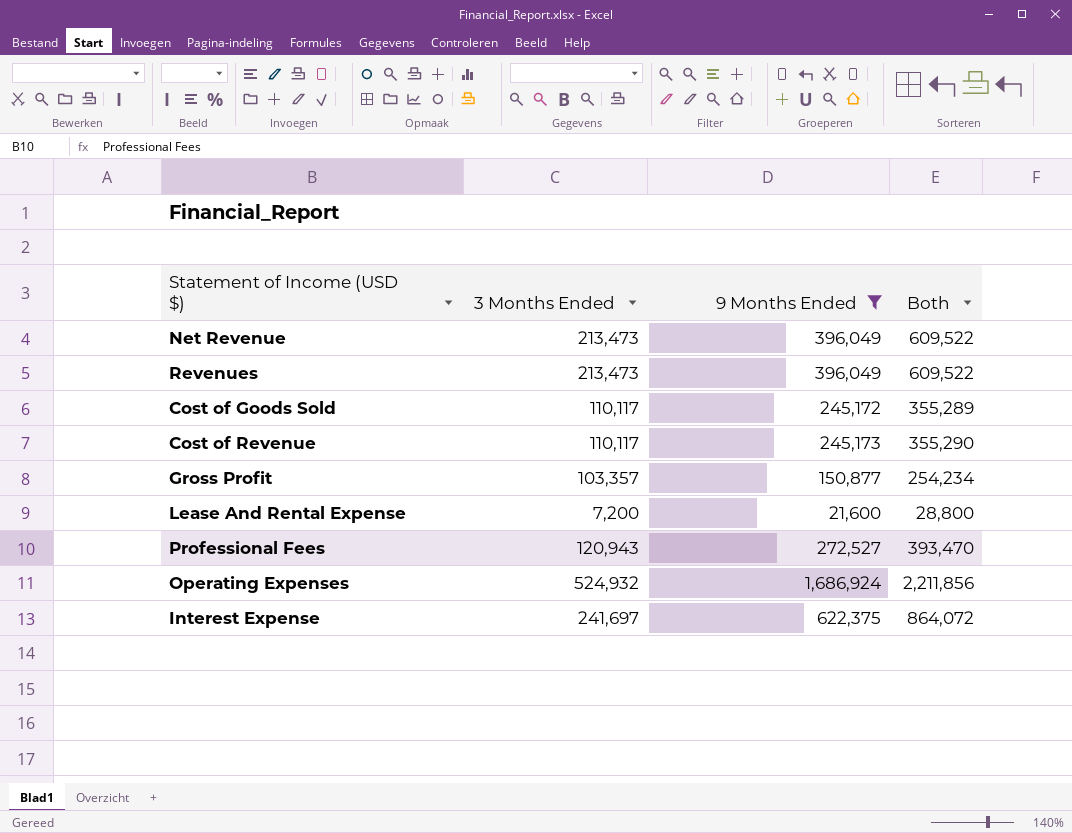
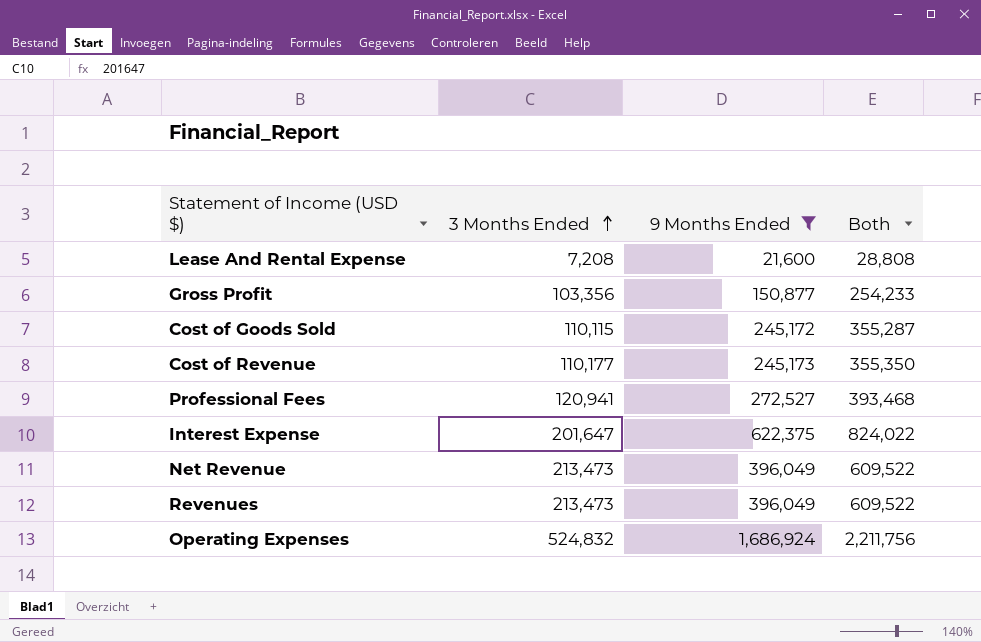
row order: none -> 3 Months Ended ascending
Lease And Rental Expense | 3 Months Ended: 7,200 -> 7,208
Lease And Rental Expense | Both: 28,800 -> 28,808
Gross Profit | 3 Months Ended: 103,357 -> 103,356
Gross Profit | Both: 254,234 -> 254,233
Cost of Goods Sold | 3 Months Ended: 110,117 -> 110,115
Cost of Goods Sold | Both: 355,289 -> 355,287
Cost of Revenue | 3 Months Ended: 110,117 -> 110,177
Cost of Revenue | Both: 355,290 -> 355,350
Professional Fees | 3 Months Ended: 120,943 -> 120,941
Professional Fees | Both: 393,470 -> 393,468
Interest Expense | 3 Months Ended: 241,697 -> 201,647
Interest Expense | Both: 864,072 -> 824,022
Operating Expenses | 3 Months Ended: 524,932 -> 524,832
Operating Expenses | Both: 2,211,856 -> 2,211,756

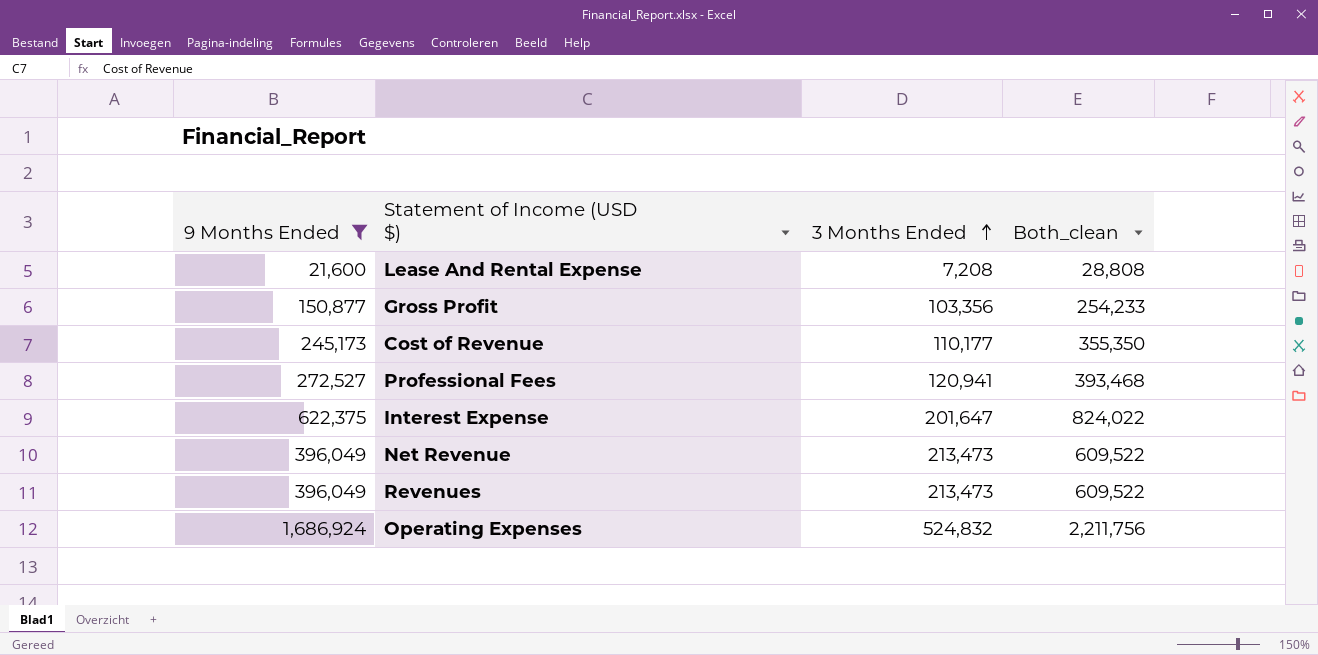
column 9 Months Ended | position: 3 -> 1
column name: Both -> Both_clean
row Cost of Goods Sold: 110,115 | 245,172 | 355,287 -> none

